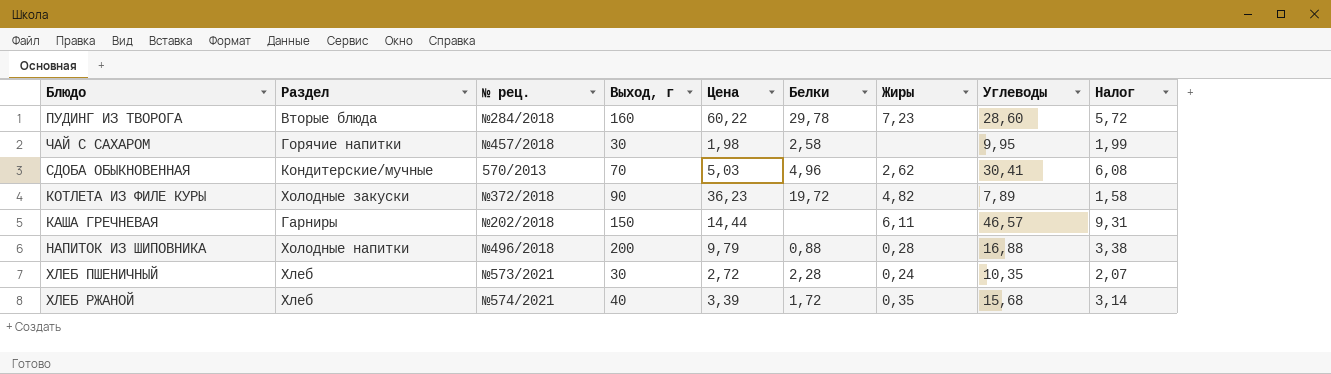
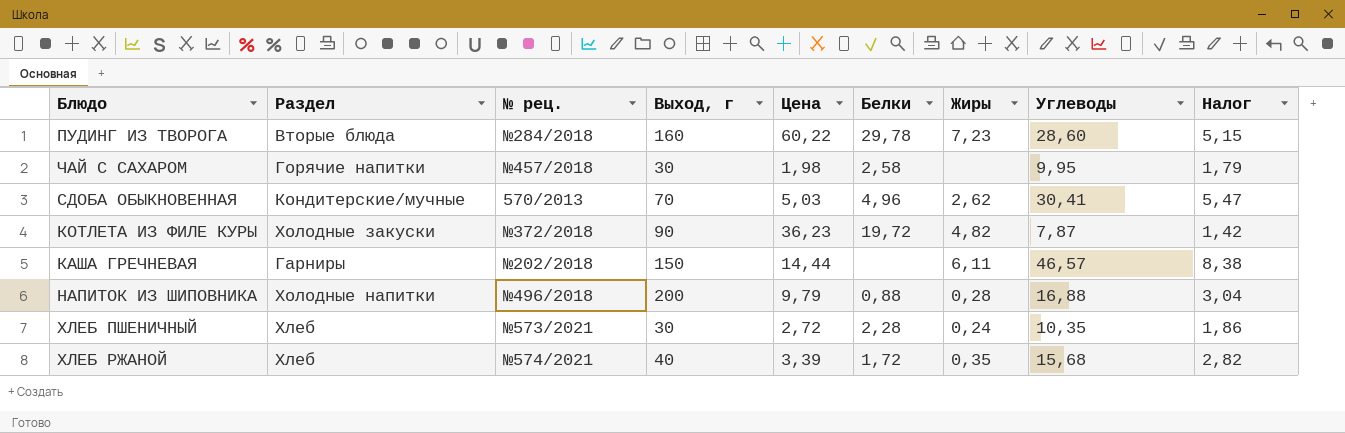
column Налог | formula: [Углеводы] * 0,2 -> [Углеводы] * 0,18
КОТЛЕТА ИЗ ФИЛЕ КУРЫ | Углеводы: 7,89 -> 7,87

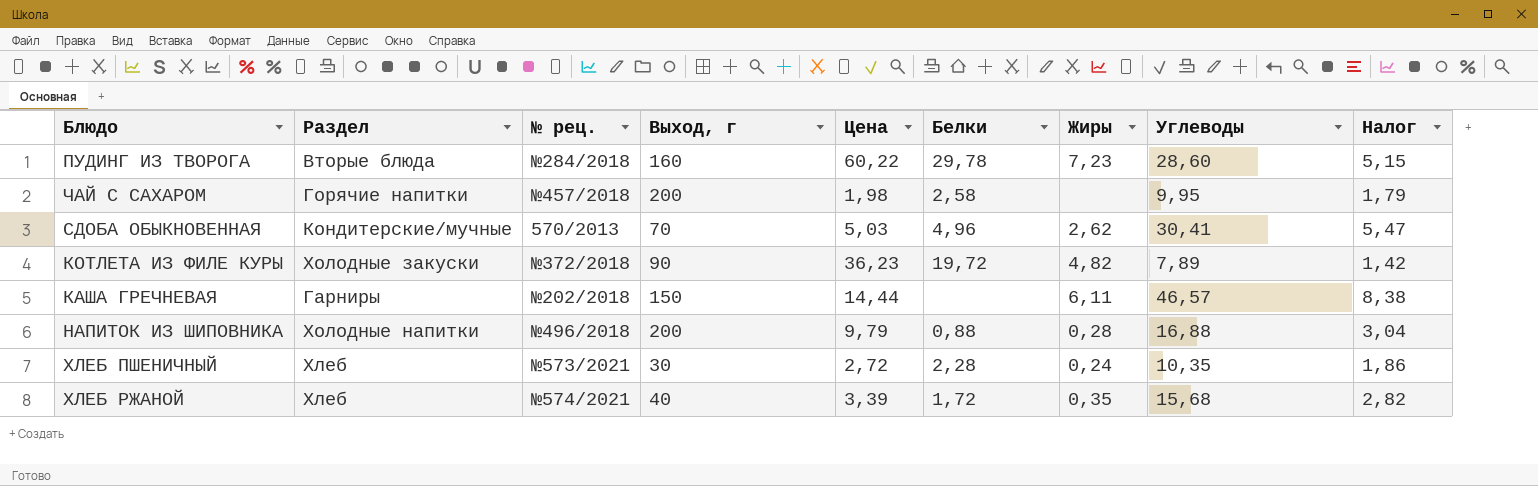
ЧАЙ С САХАРОМ | Выход, г: 30 -> 200
КОТЛЕТА ИЗ ФИЛЕ КУРЫ | Углеводы: 7,87 -> 7,89

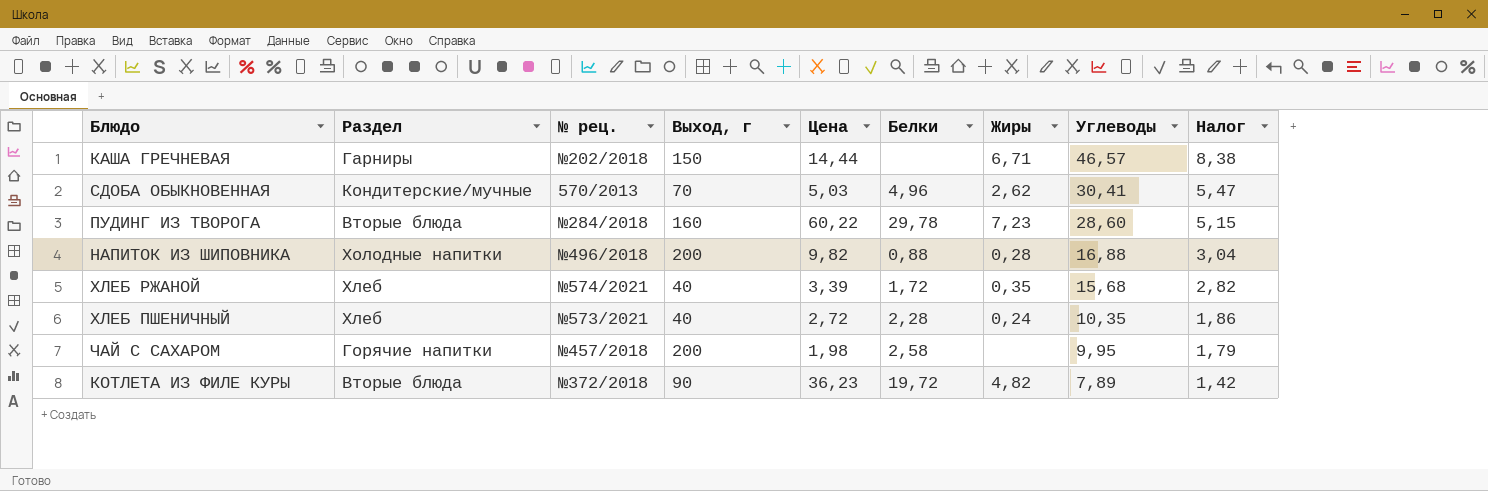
row order: none -> Углеводы descending
КАША ГРЕЧНЕВАЯ | Жиры: 6,11 -> 6,71
НАПИТОК ИЗ ШИПОВНИКА | Цена: 9,79 -> 9,82
ХЛЕБ ПШЕНИЧНЫЙ | Выход, г: 30 -> 40
КОТЛЕТА ИЗ ФИЛЕ КУРЫ | Раздел: Холодные закуски -> Вторые блюда

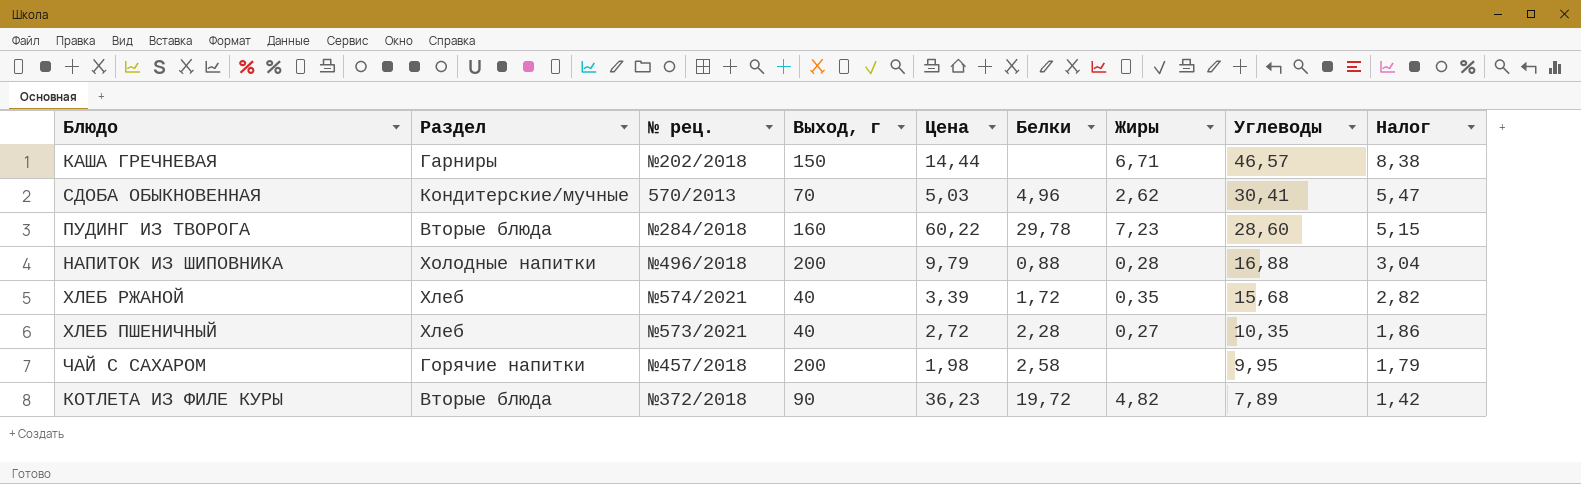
НАПИТОК ИЗ ШИПОВНИКА | Цена: 9,82 -> 9,79
ХЛЕБ ПШЕНИЧНЫЙ | Жиры: 0,24 -> 0,27

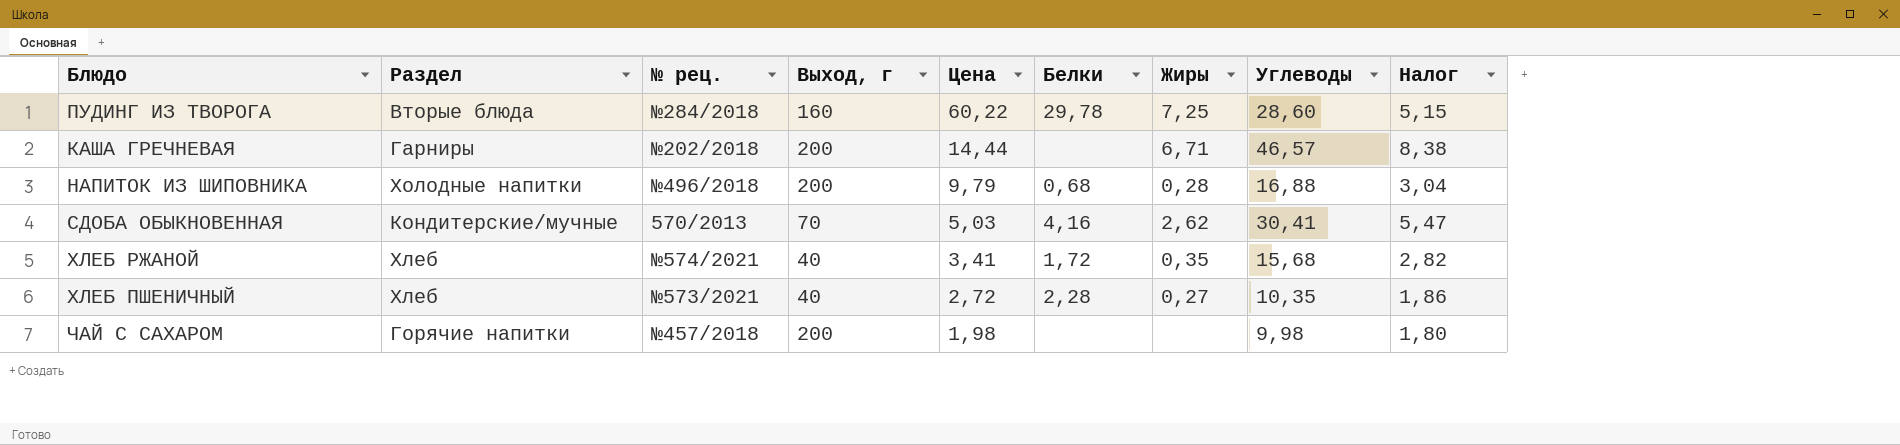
row order: Углеводы descending -> Цена descending
row КОТЛЕТА ИЗ ФИЛЕ КУРЫ: Вторые блюда | №372/2018 | 90 | 36,23 | 19,72 | 4,82 | 7,89 | 1,42 -> none
ПУДИНГ ИЗ ТВОРОГА | Жиры: 7,23 -> 7,25
КАША ГРЕЧНЕВАЯ | Выход, г: 150 -> 200
НАПИТОК ИЗ ШИПОВНИКА | Белки: 0,88 -> 0,68
СДОБА ОБЫКНОВЕННАЯ | Белки: 4,96 -> 4,16
ХЛЕБ РЖАНОЙ | Цена: 3,39 -> 3,41
ЧАЙ С САХАРОМ | Белки: 2,58 -> none
ЧАЙ С САХАРОМ | Углеводы: 9,95 -> 9,98
ЧАЙ С САХАРОМ | Налог: 1,79 -> 1,80

